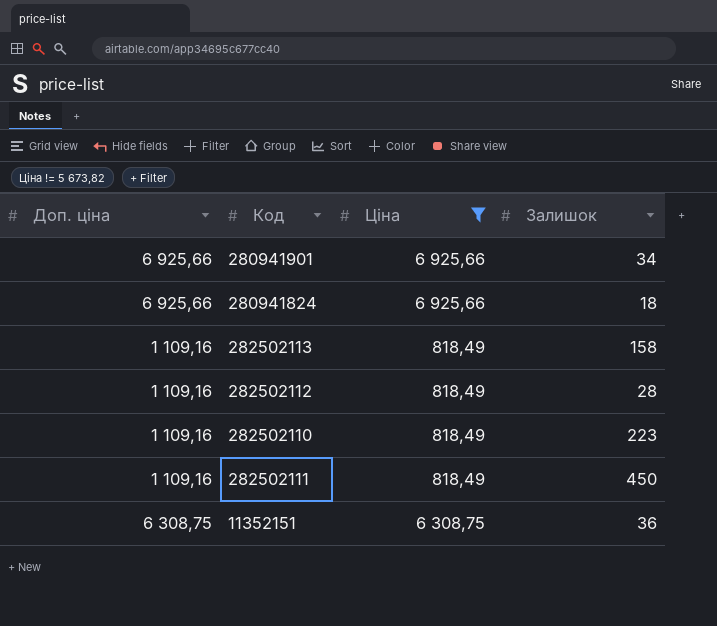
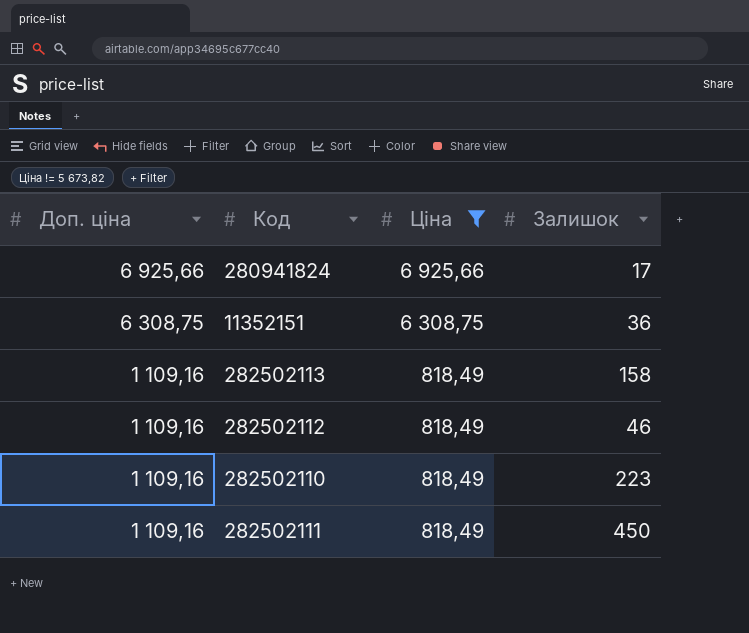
row order: none -> Доп. ціна descending
row 280941901: 6 925,66 | 6 925,66 | 34 -> none
280941824 | Залишок: 18 -> 17
282502112 | Залишок: 28 -> 46

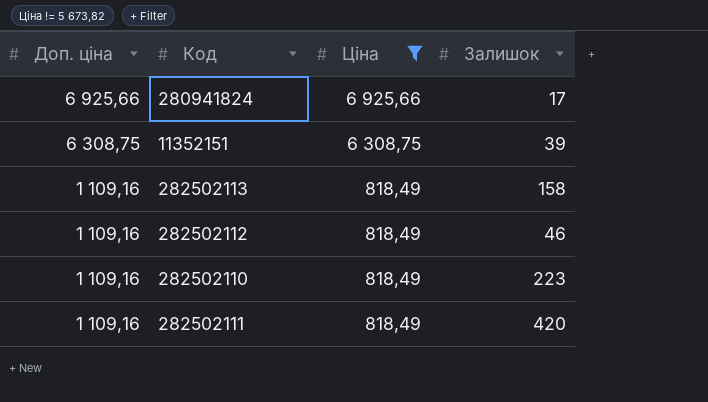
11352151 | Залишок: 36 -> 39
282502111 | Залишок: 450 -> 420

